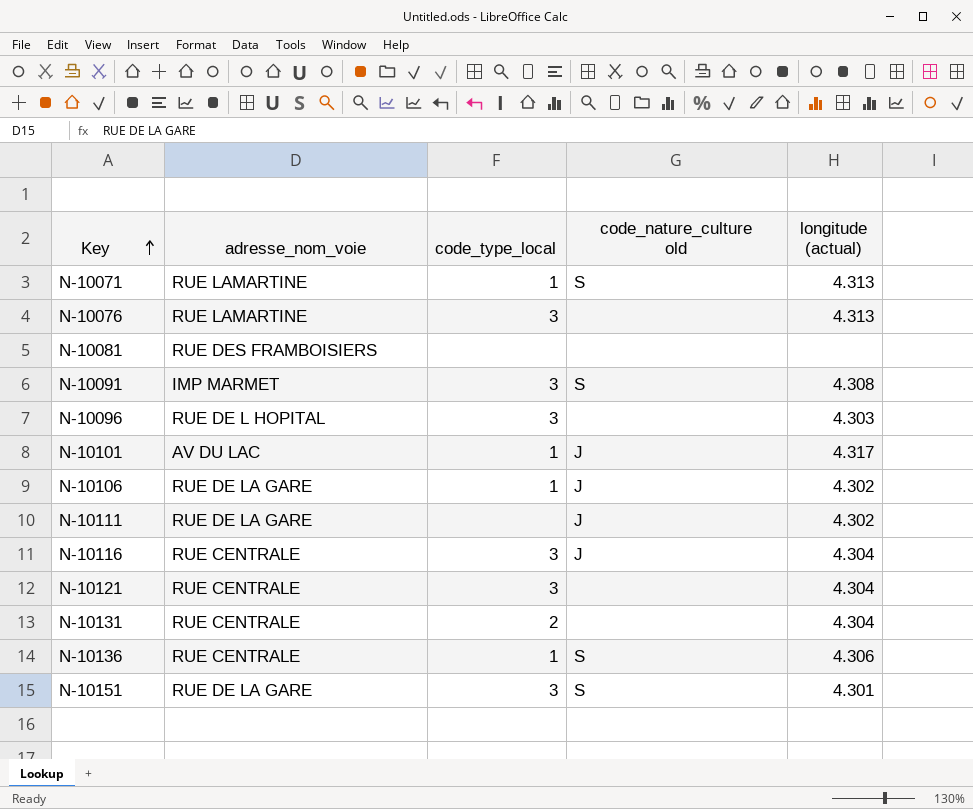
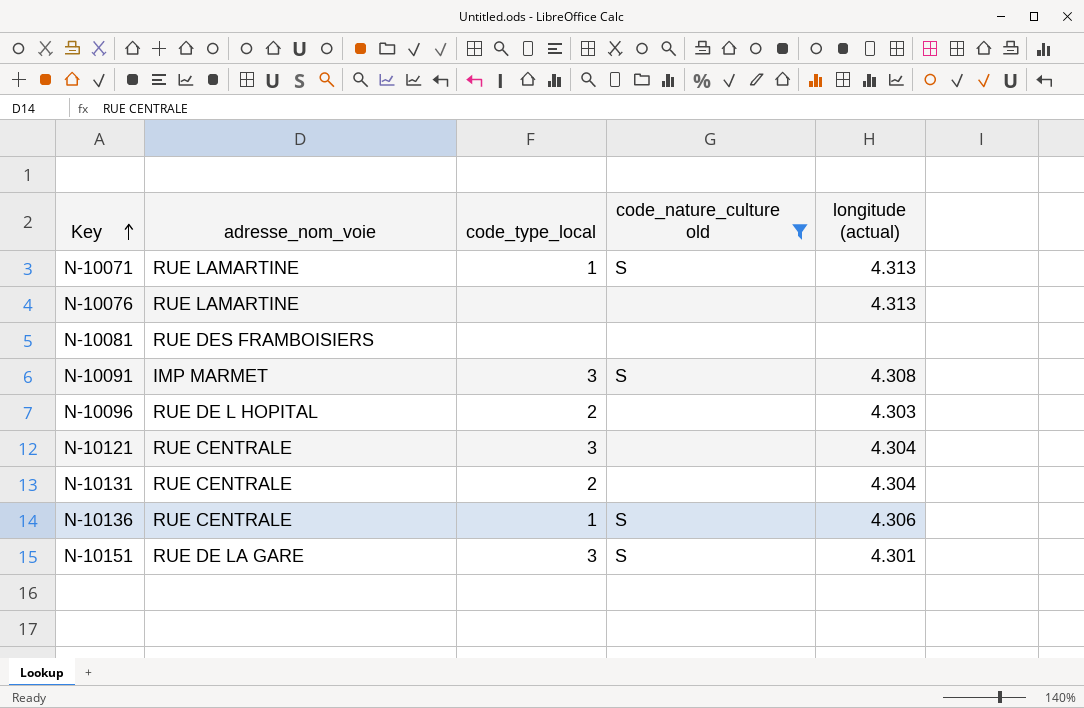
filter: none -> code_nature_culture old != J
N-10076 | code_type_local: 3 -> none
N-10096 | code_type_local: 3 -> 2

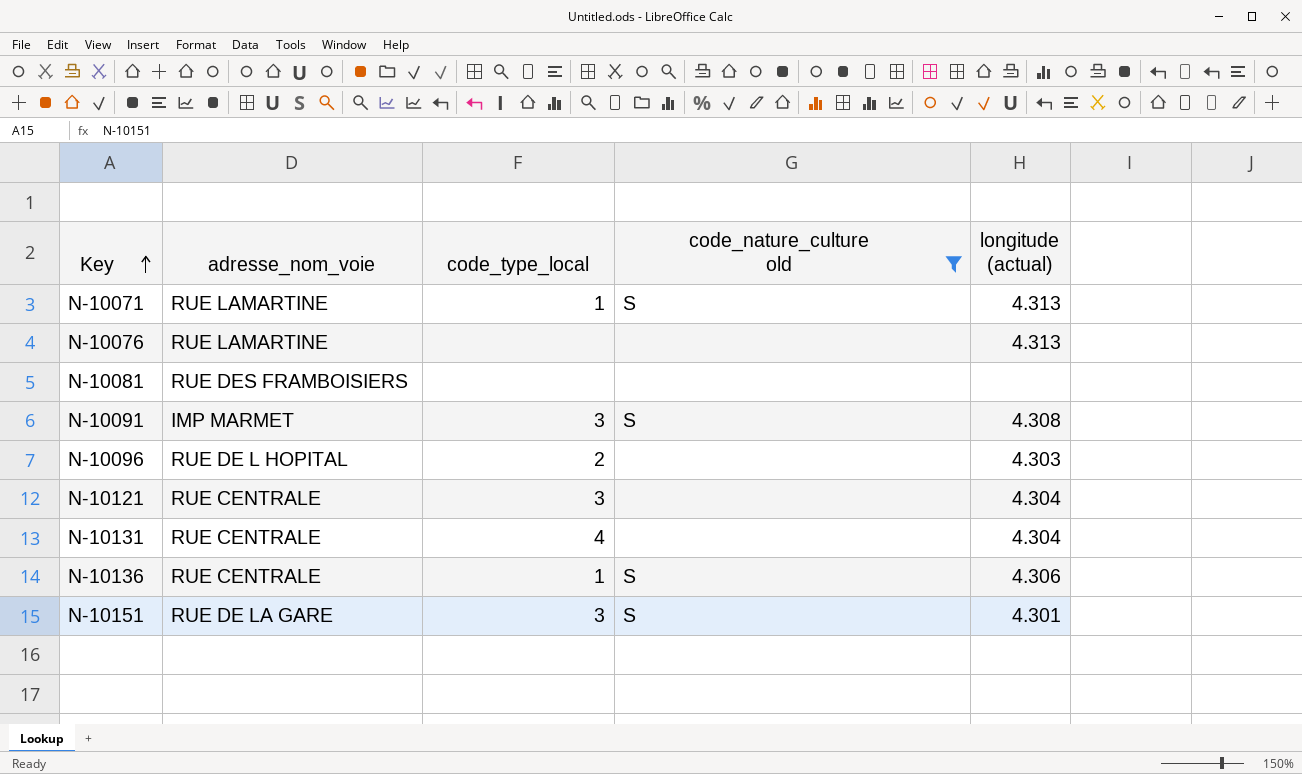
N-10131 | code_type_local: 2 -> 4

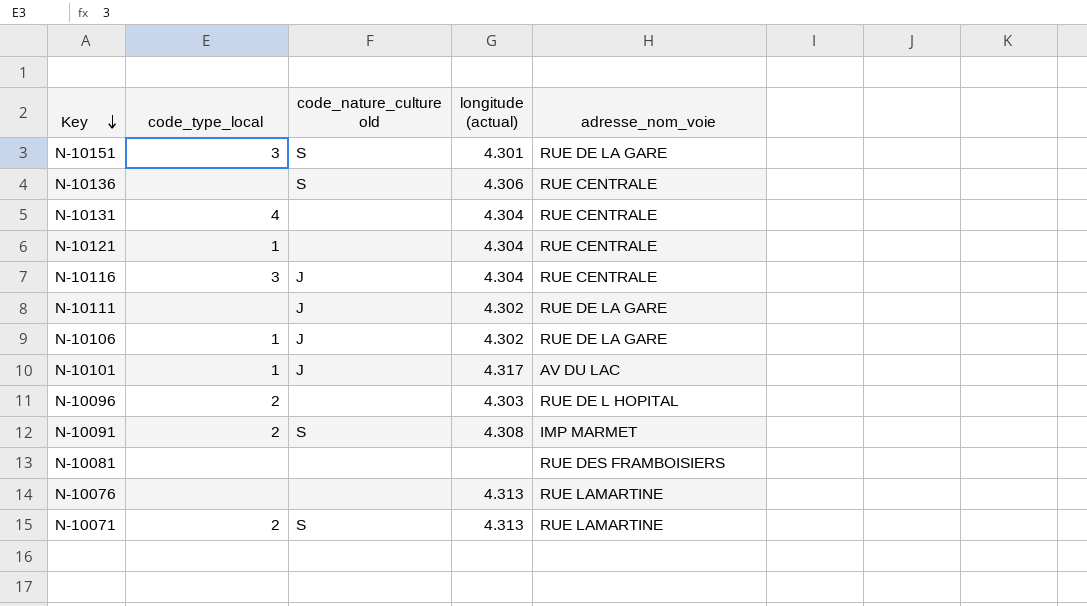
filter: code_nature_culture old != J -> none
row order: Key ascending -> Key descending
column adresse_nom_voie | position: 2 -> 5
N-10136 | code_type_local: 1 -> none
N-10121 | code_type_local: 3 -> 1
N-10091 | code_type_local: 3 -> 2
N-10071 | code_type_local: 1 -> 2

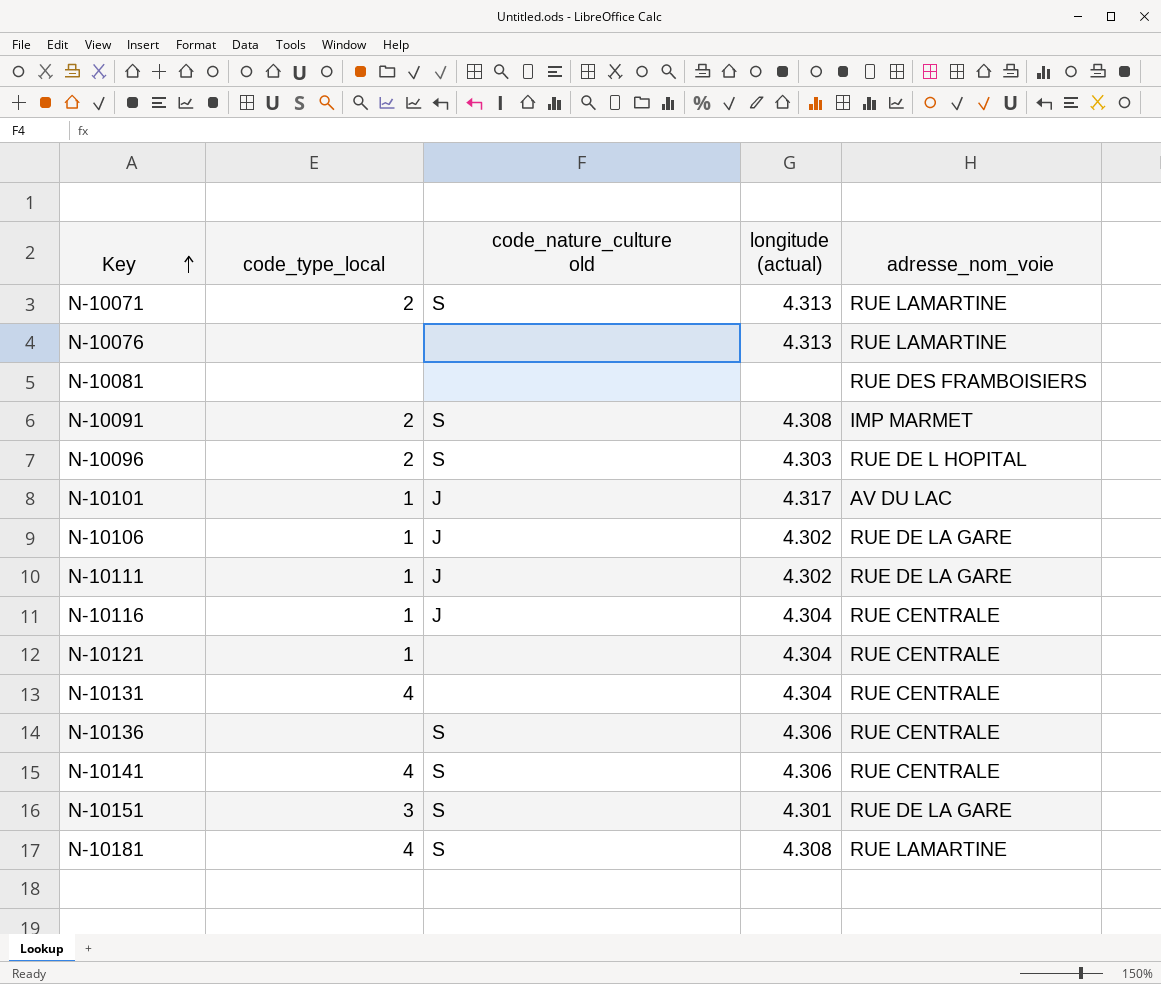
row order: Key descending -> Key ascending
N-10096 | code_nature_culture old: none -> S
N-10111 | code_type_local: none -> 1
N-10116 | code_type_local: 3 -> 1
row N-10141: none -> 4 | S | 4.306 | RUE CENTRALE
row N-10181: none -> 4 | S | 4.308 | RUE LAMARTINE

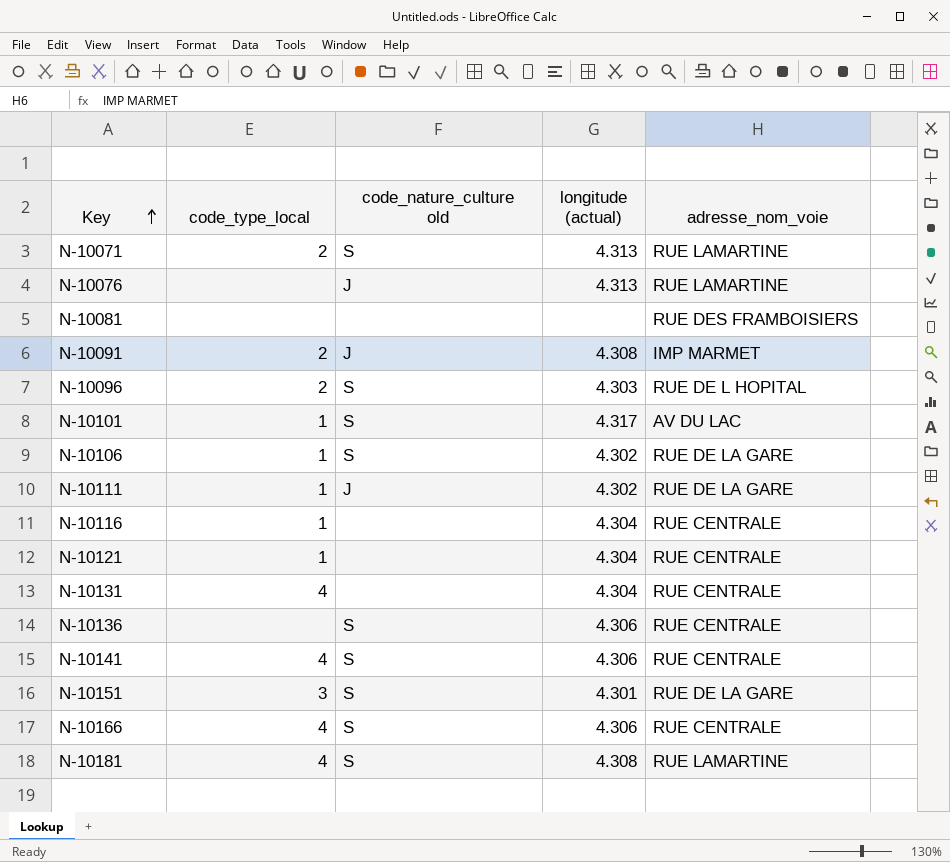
N-10076 | code_nature_culture old: none -> J
N-10091 | code_nature_culture old: S -> J
N-10101 | code_nature_culture old: J -> S
N-10106 | code_nature_culture old: J -> S
N-10116 | code_nature_culture old: J -> none
row N-10166: none -> 4 | S | 4.306 | RUE CENTRALE

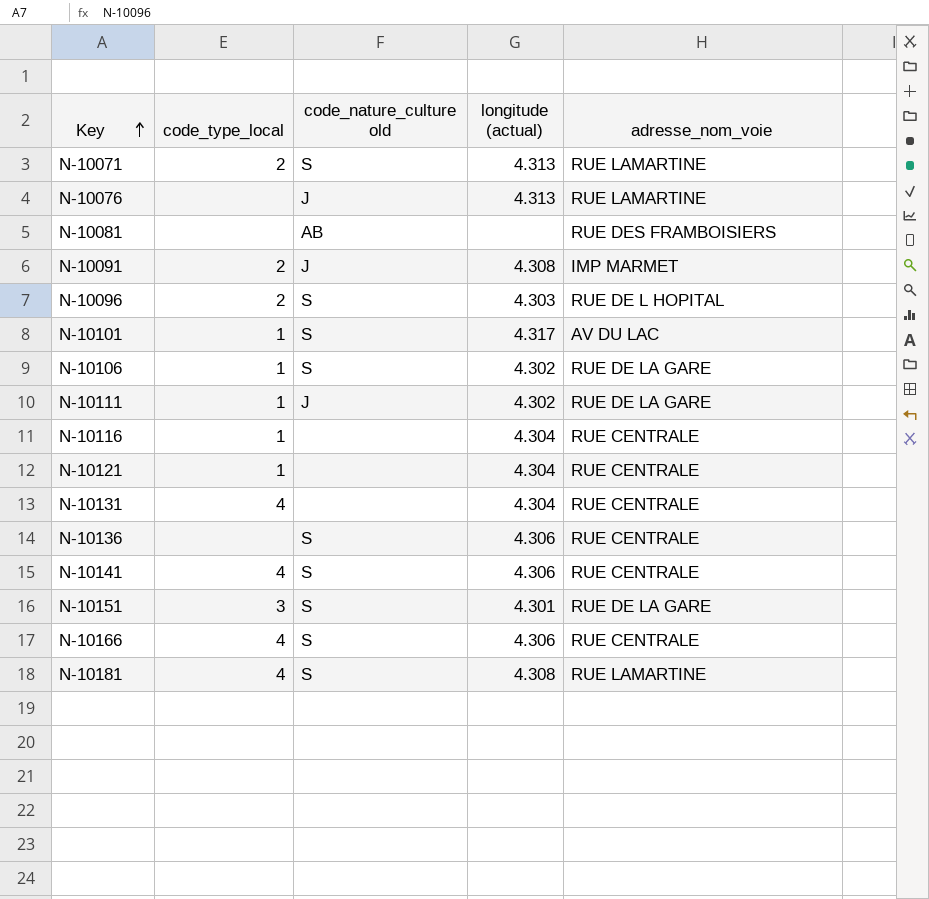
N-10081 | code_nature_culture old: none -> AB

